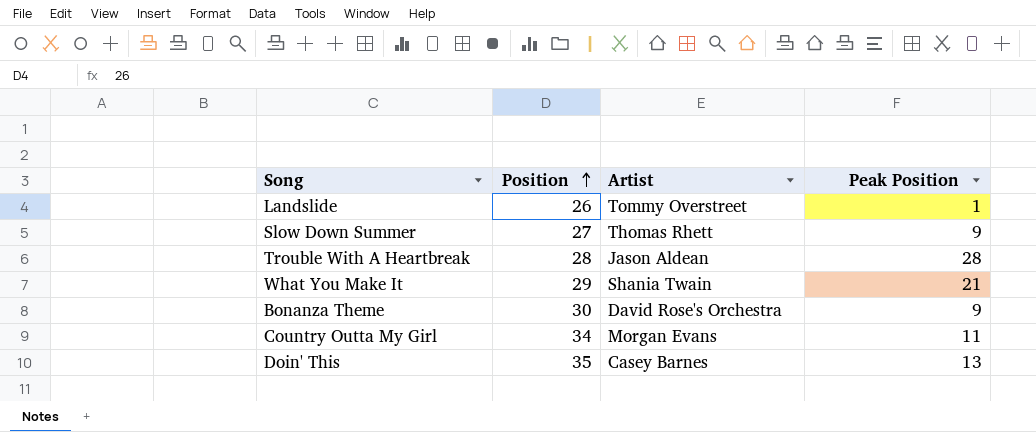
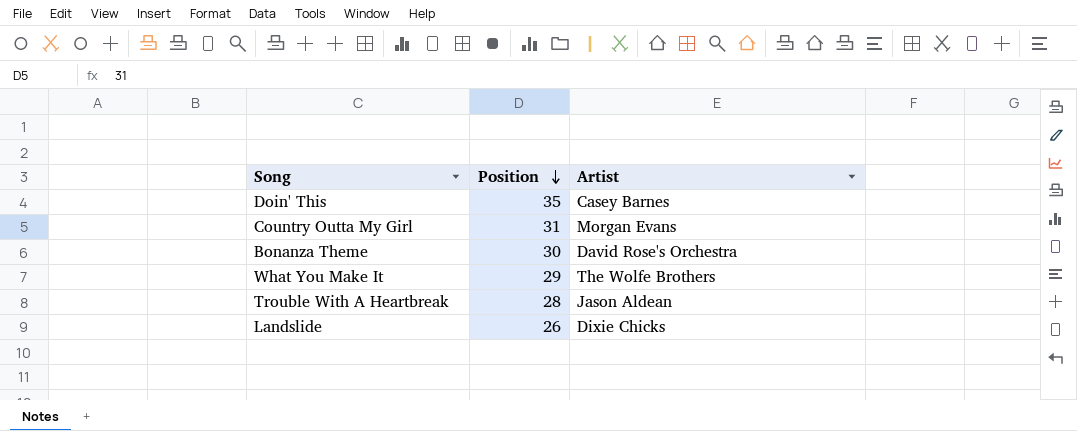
row order: Position ascending -> Position descending
column Peak Position | position: 4 -> none
row Slow Down Summer: 27 | Thomas Rhett | 9 -> none
Country Outta My Girl | Position: 34 -> 31
What You Make It | Artist: Shania Twain -> The Wolfe Brothers
Landslide | Artist: Tommy Overstreet -> Dixie Chicks

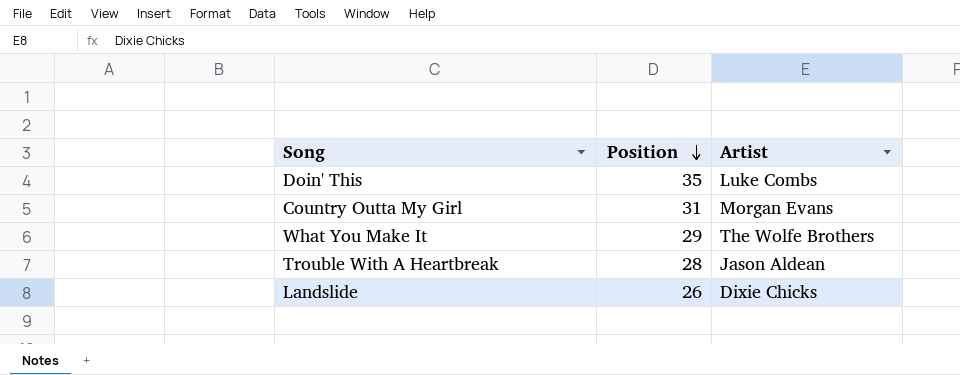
row Bonanza Theme: 30 | David Rose's Orchestra -> none
Doin' This | Artist: Casey Barnes -> Luke Combs

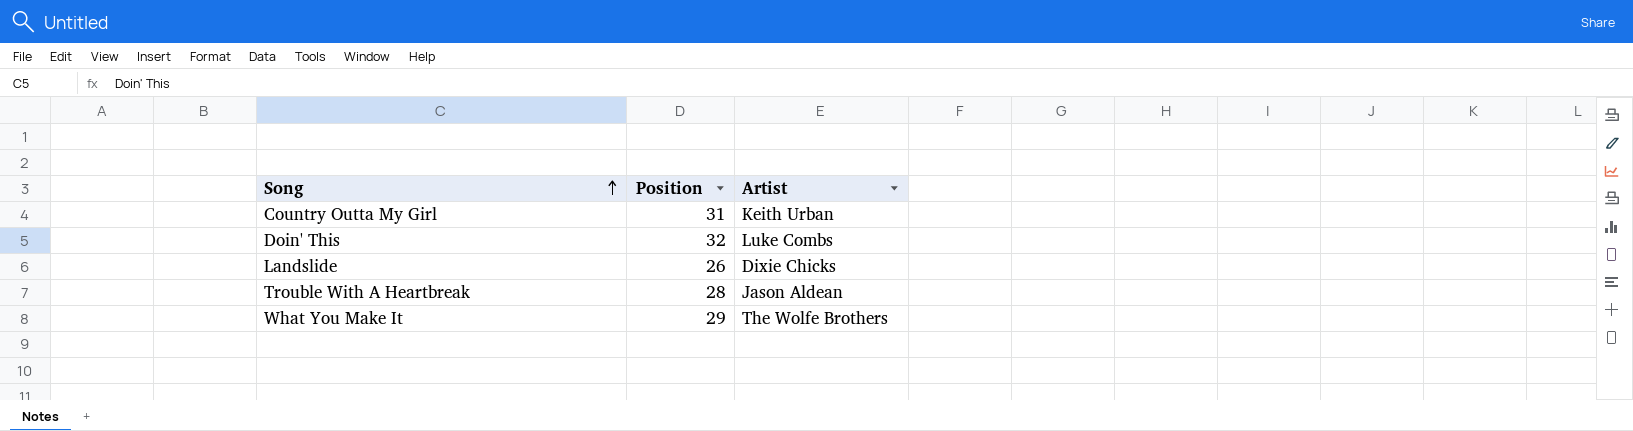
row order: Position descending -> Song ascending
Country Outta My Girl | Artist: Morgan Evans -> Keith Urban
Doin' This | Position: 35 -> 32

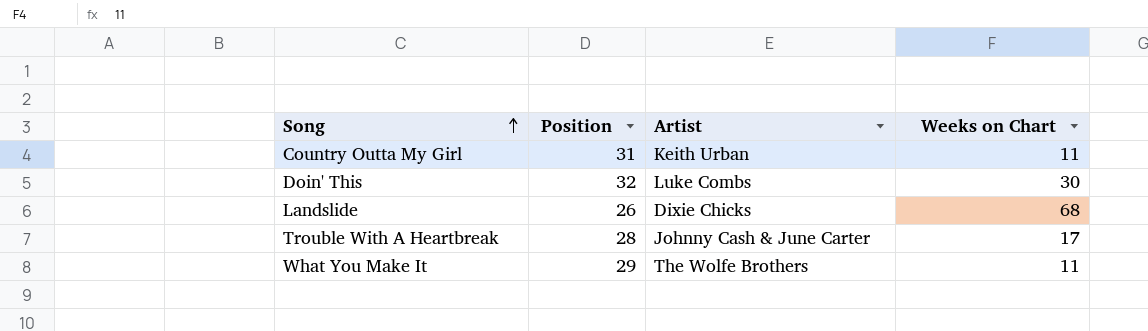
column Weeks on Chart | position: none -> 4
Trouble With A Heartbreak | Artist: Jason Aldean -> Johnny Cash & June Carter

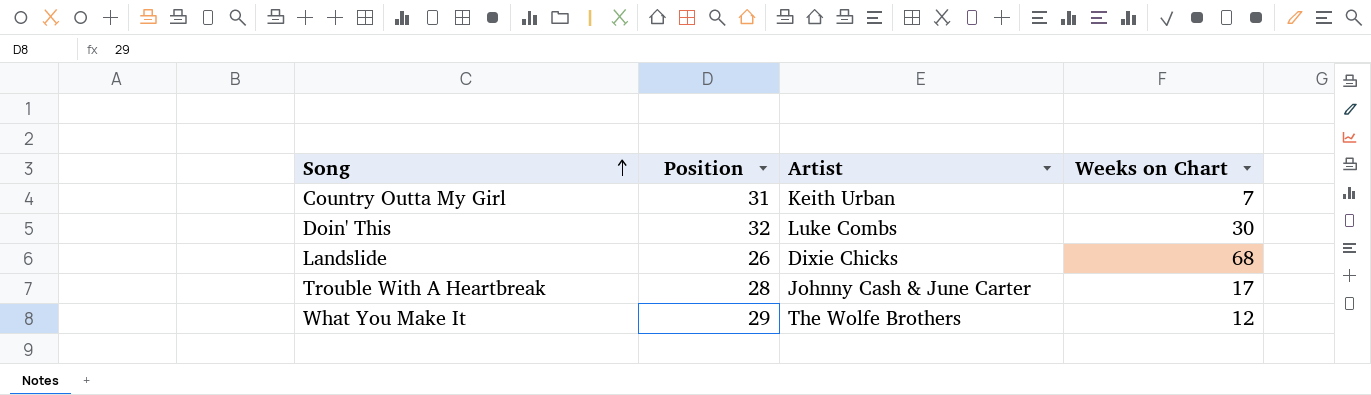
Country Outta My Girl | Weeks on Chart: 11 -> 7
What You Make It | Weeks on Chart: 11 -> 12

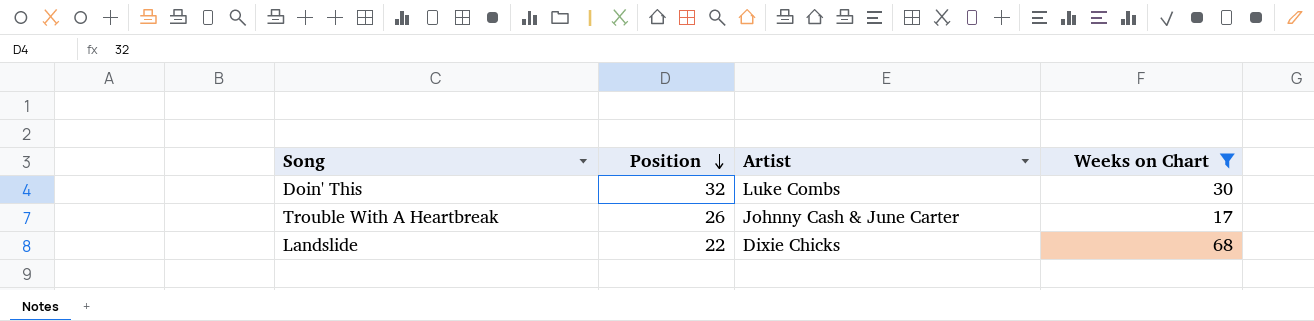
filter: none -> Weeks on Chart >= 17
row order: Song ascending -> Position descending
Trouble With A Heartbreak | Position: 28 -> 26
Landslide | Position: 26 -> 22

